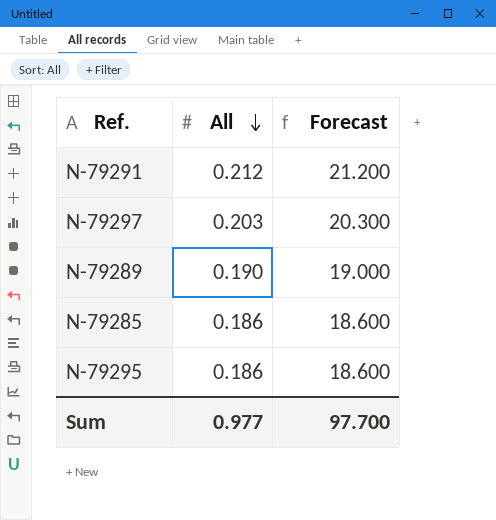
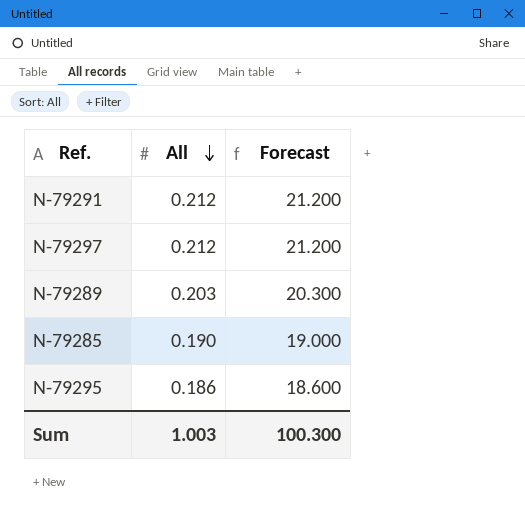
N-79297 | All: 0.203 -> 0.212
N-79297 | Forecast: 20.300 -> 21.200
N-79289 | All: 0.190 -> 0.203
N-79289 | Forecast: 19.000 -> 20.300
N-79285 | All: 0.186 -> 0.190
N-79285 | Forecast: 18.600 -> 19.000
Sum | All: 0.977 -> 1.003
Sum | Forecast: 97.700 -> 100.300

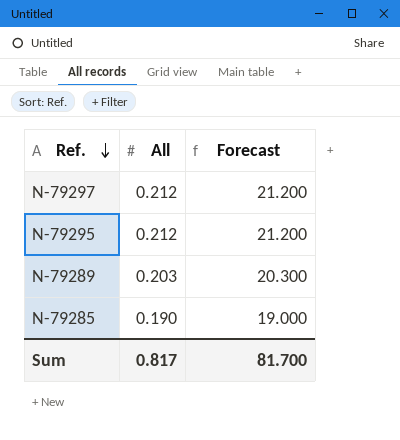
row order: All descending -> Ref. descending
row N-79291: 0.212 | 21.200 -> none
N-79295 | All: 0.186 -> 0.212
N-79295 | Forecast: 18.600 -> 21.200
Sum | All: 1.003 -> 0.817
Sum | Forecast: 100.300 -> 81.700

